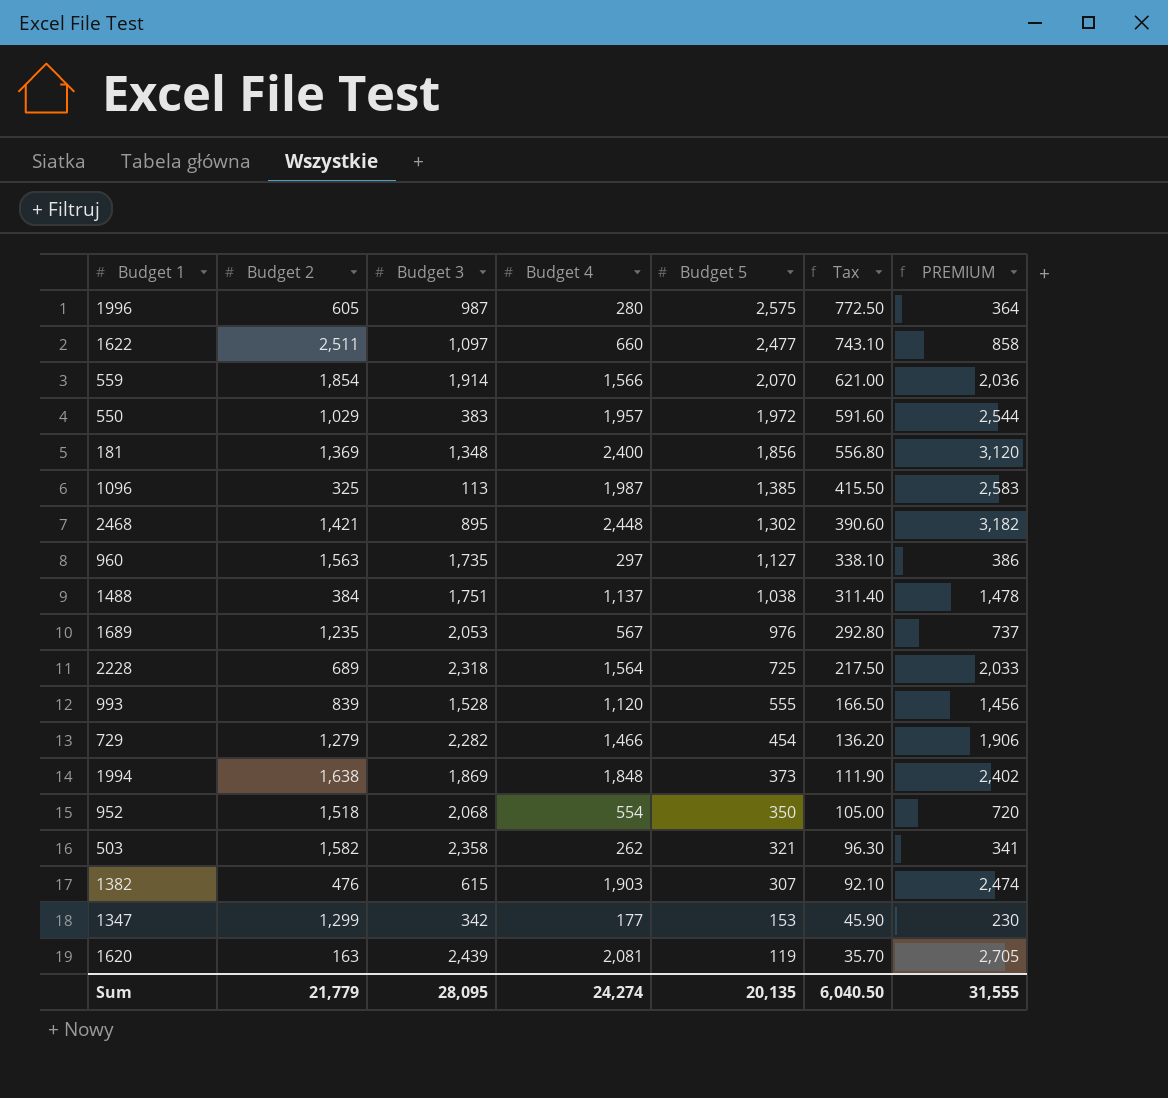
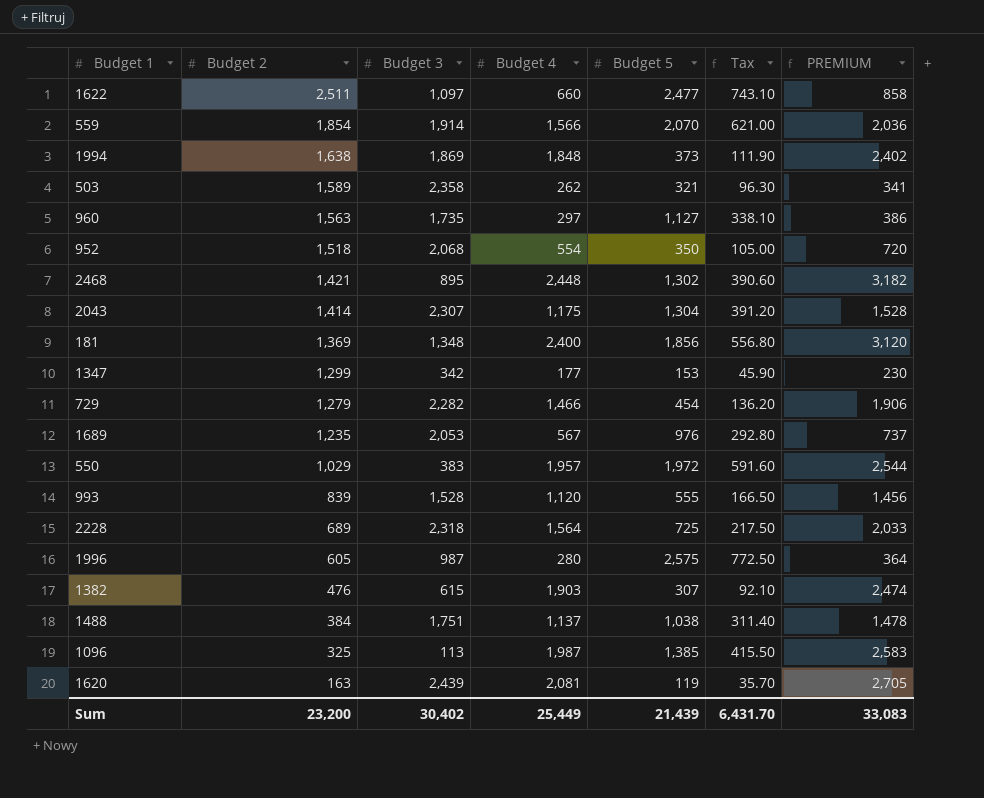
row order: Budget 5 descending -> Budget 2 descending
503 | Budget 2: 1,582 -> 1,589
row 2043: none -> 1,414 | 2,307 | 1,175 | 1,304 | 391.20 | 1,528
Sum | Budget 2: 21,779 -> 23,200
Sum | Budget 3: 28,095 -> 30,402
Sum | Budget 4: 24,274 -> 25,449
Sum | Budget 5: 20,135 -> 21,439
Sum | Tax: 6,040.50 -> 6,431.70
Sum | PREMIUM: 31,555 -> 33,083

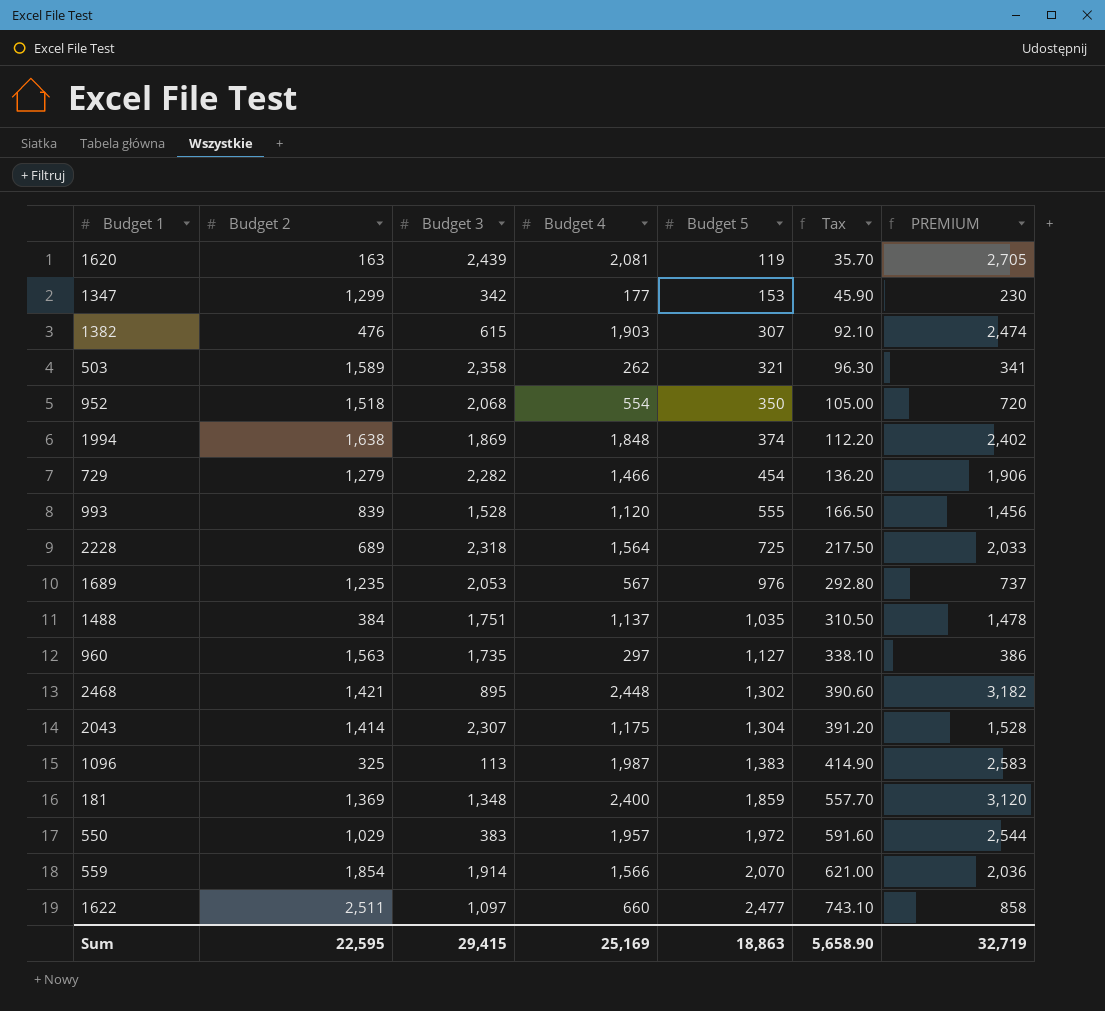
row order: Budget 2 descending -> Budget 5 ascending
row 1996: 605 | 987 | 280 | 2,575 | 772.50 | 364 -> none
1994 | Budget 5: 373 -> 374
1994 | Tax: 111.90 -> 112.20
1488 | Budget 5: 1,038 -> 1,035
1488 | Tax: 311.40 -> 310.50
1096 | Budget 5: 1,385 -> 1,383
1096 | Tax: 415.50 -> 414.90
181 | Budget 5: 1,856 -> 1,859
181 | Tax: 556.80 -> 557.70
Sum | Budget 2: 23,200 -> 22,595
Sum | Budget 3: 30,402 -> 29,415
Sum | Budget 4: 25,449 -> 25,169
Sum | Budget 5: 21,439 -> 18,863
Sum | Tax: 6,431.70 -> 5,658.90
Sum | PREMIUM: 33,083 -> 32,719

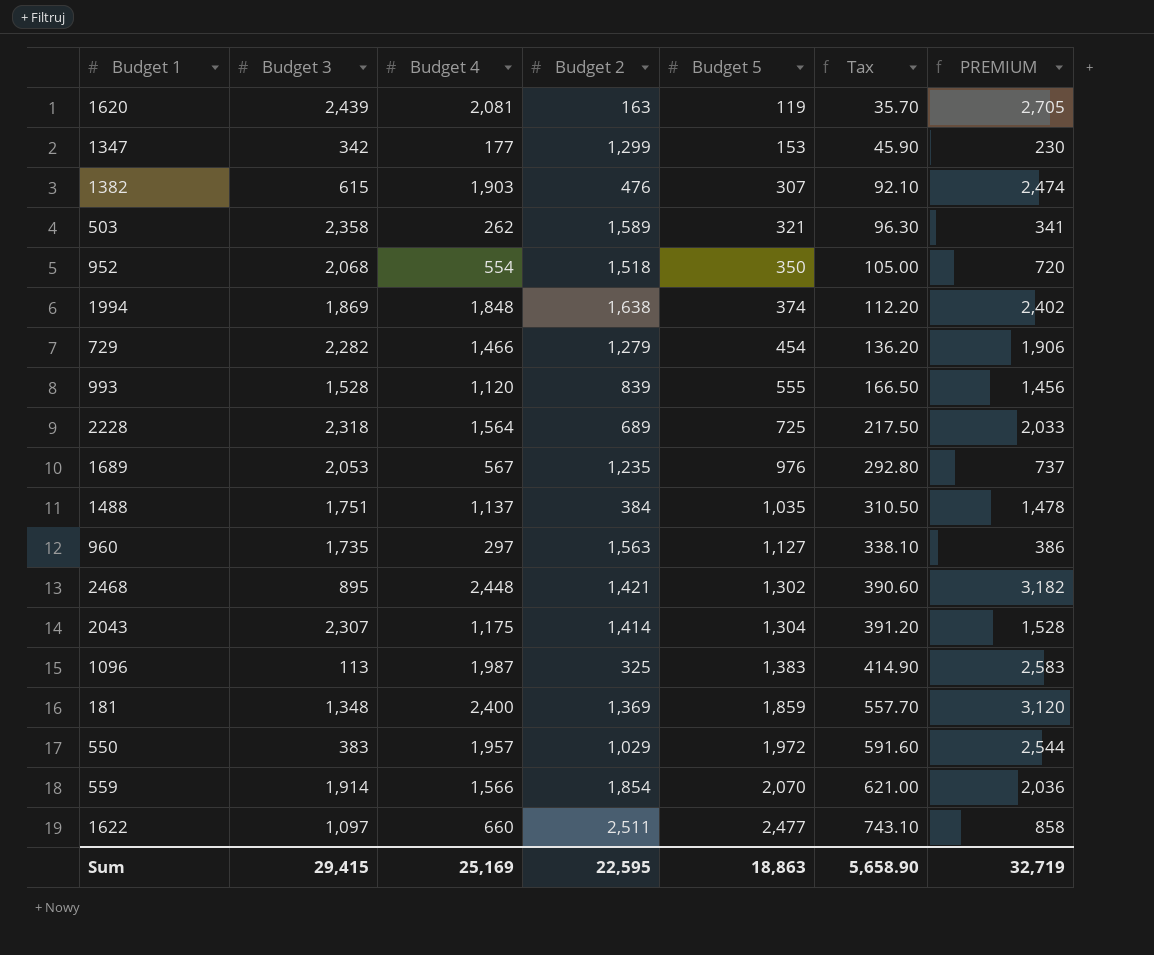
column Budget 2 | position: 2 -> 4

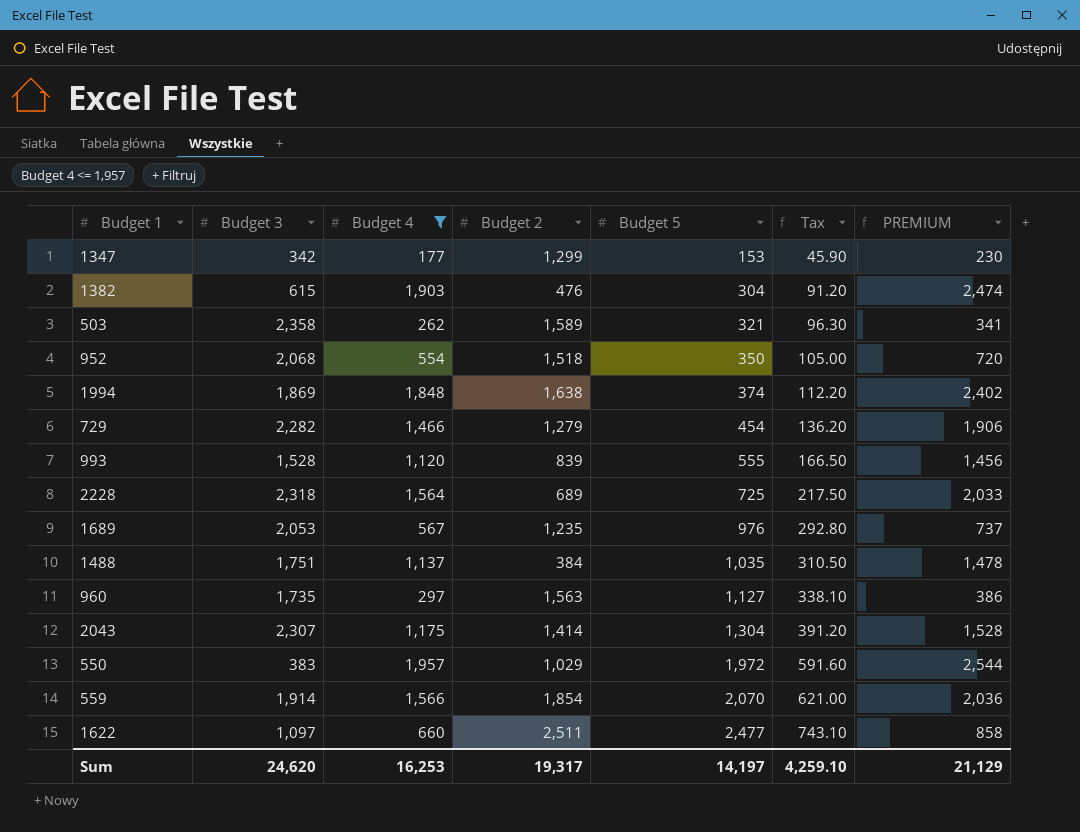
filter: none -> Budget 4 <= 1,957
1382 | Budget 5: 307 -> 304
1382 | Tax: 92.10 -> 91.20
Sum | Budget 3: 29,415 -> 24,620
Sum | Budget 4: 25,169 -> 16,253
Sum | Budget 2: 22,595 -> 19,317
Sum | Budget 5: 18,863 -> 14,197
Sum | Tax: 5,658.90 -> 4,259.10
Sum | PREMIUM: 32,719 -> 21,129

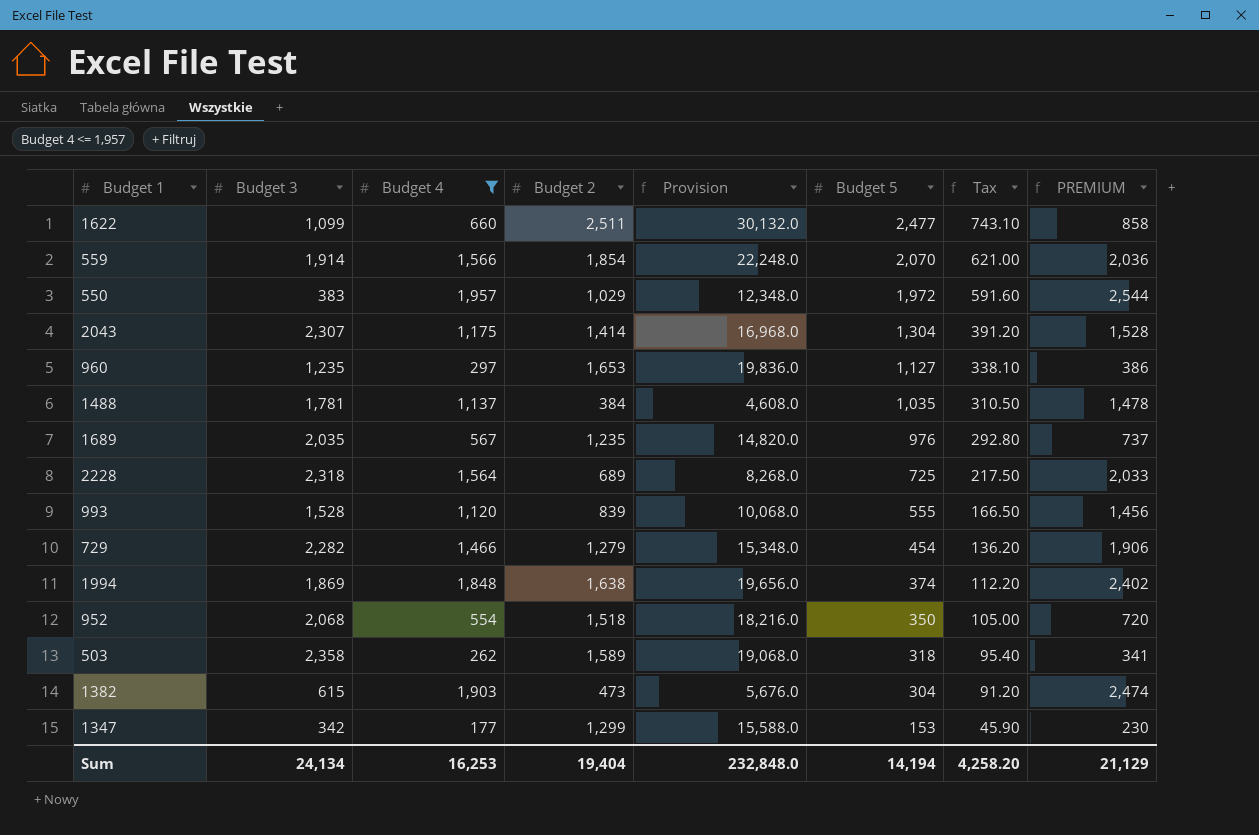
row order: Budget 5 ascending -> Budget 5 descending
column Provision | formula: none -> [Budget 2] * 12
1622 | Budget 3: 1,097 -> 1,099
960 | Budget 3: 1,735 -> 1,235
960 | Budget 2: 1,563 -> 1,653
1488 | Budget 3: 1,751 -> 1,781
1689 | Budget 3: 2,053 -> 2,035
503 | Budget 5: 321 -> 318
503 | Tax: 96.30 -> 95.40
1382 | Budget 2: 476 -> 473
Sum | Budget 3: 24,620 -> 24,134
Sum | Budget 2: 19,317 -> 19,404
Sum | Budget 5: 14,197 -> 14,194
Sum | Tax: 4,259.10 -> 4,258.20

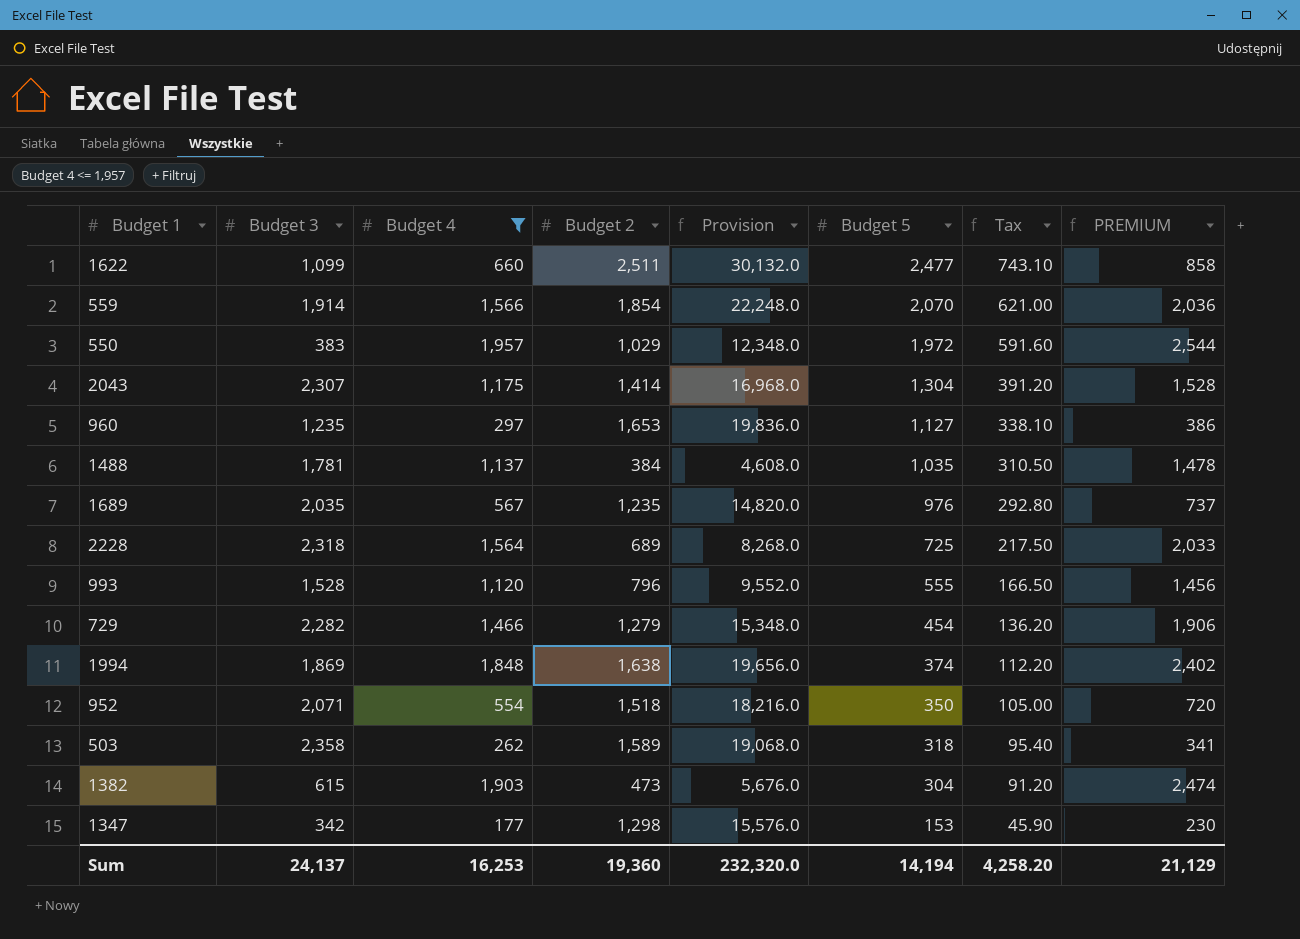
993 | Budget 2: 839 -> 796
993 | Provision: 10,068.0 -> 9,552.0
952 | Budget 3: 2,068 -> 2,071
1347 | Budget 2: 1,299 -> 1,298
1347 | Provision: 15,588.0 -> 15,576.0
Sum | Budget 3: 24,134 -> 24,137
Sum | Budget 2: 19,404 -> 19,360
Sum | Provision: 232,848.0 -> 232,320.0

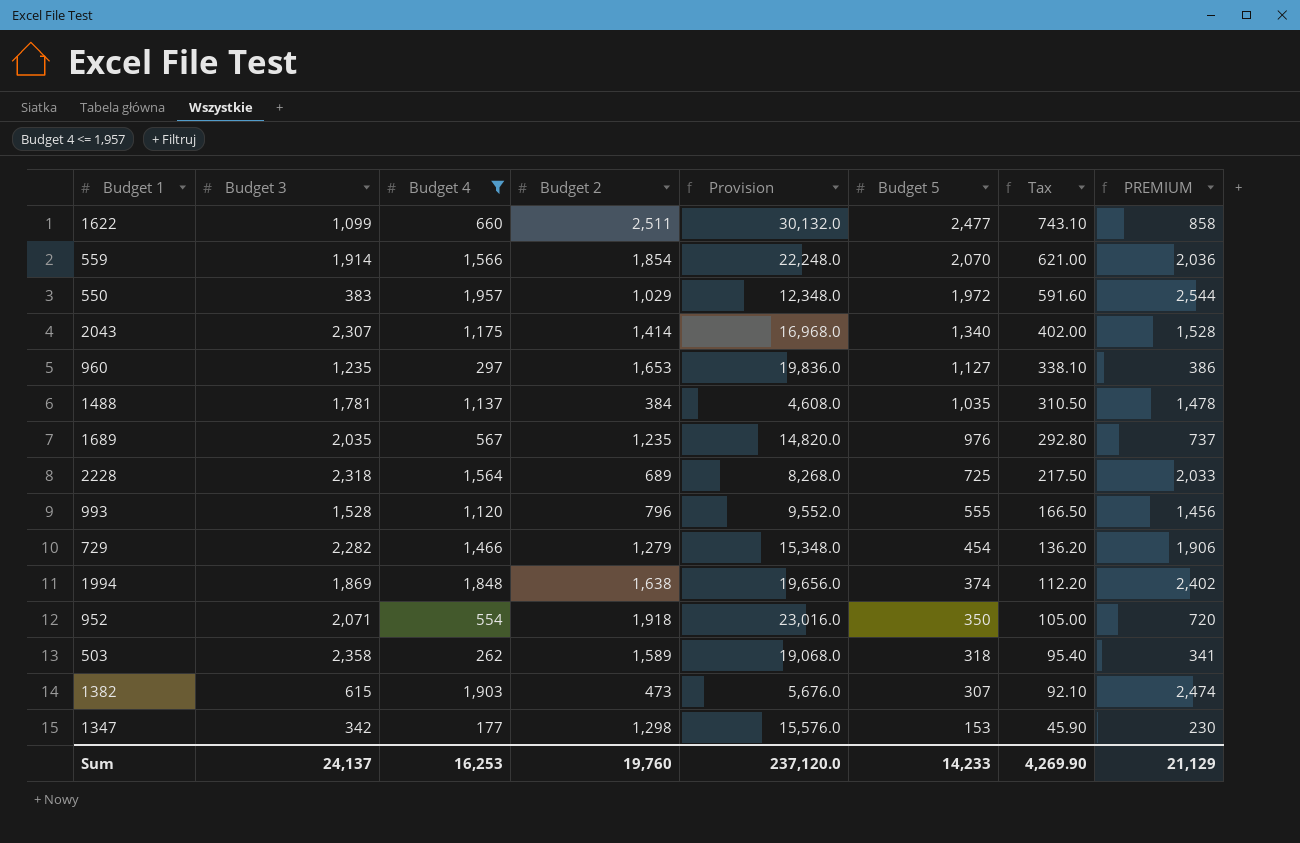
2043 | Budget 5: 1,304 -> 1,340
2043 | Tax: 391.20 -> 402.00
952 | Budget 2: 1,518 -> 1,918
952 | Provision: 18,216.0 -> 23,016.0
1382 | Budget 5: 304 -> 307
1382 | Tax: 91.20 -> 92.10
Sum | Budget 2: 19,360 -> 19,760
Sum | Provision: 232,320.0 -> 237,120.0
Sum | Budget 5: 14,194 -> 14,233
Sum | Tax: 4,258.20 -> 4,269.90

